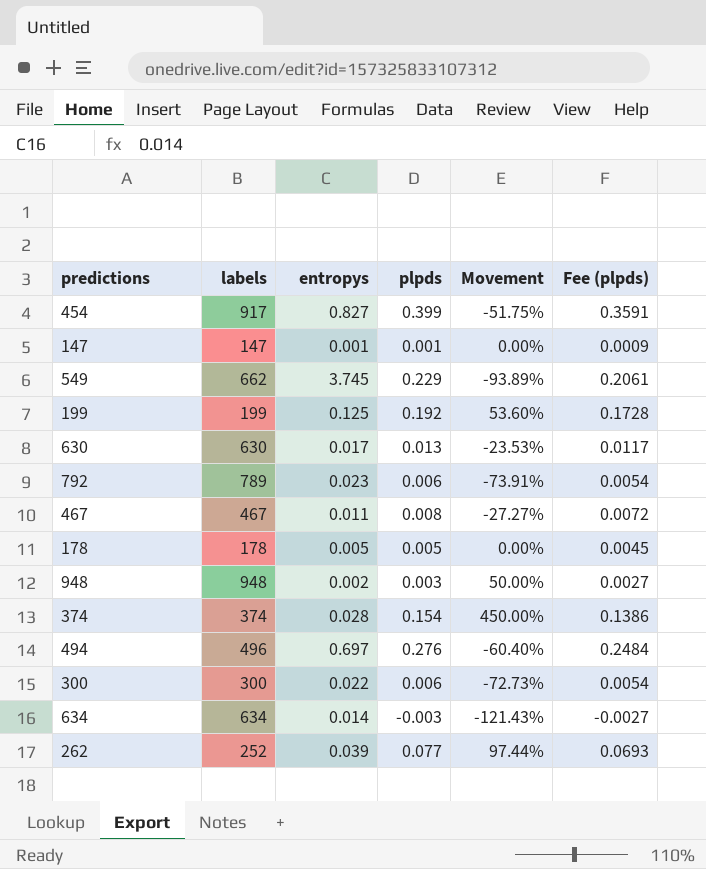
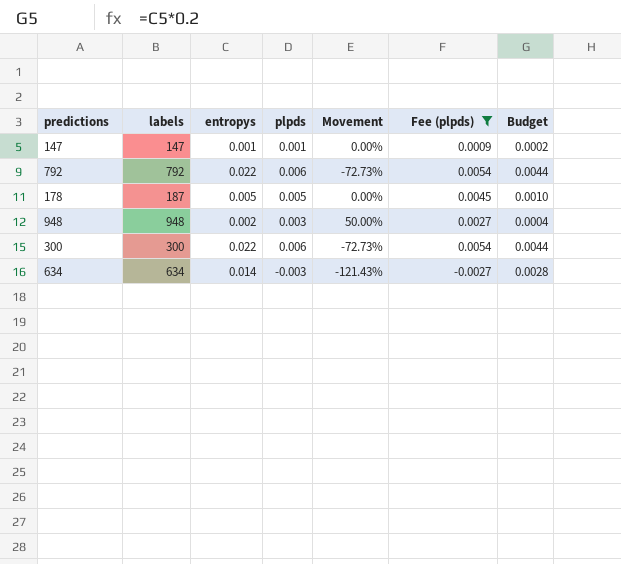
filter: none -> Fee (plpds) <= 0.0054
column Budget | formula: none -> [entropys] * 0.2
792 | labels: 789 -> 792
792 | entropys: 0.023 -> 0.022
792 | Movement: -73.91% -> -72.73%
178 | labels: 178 -> 187

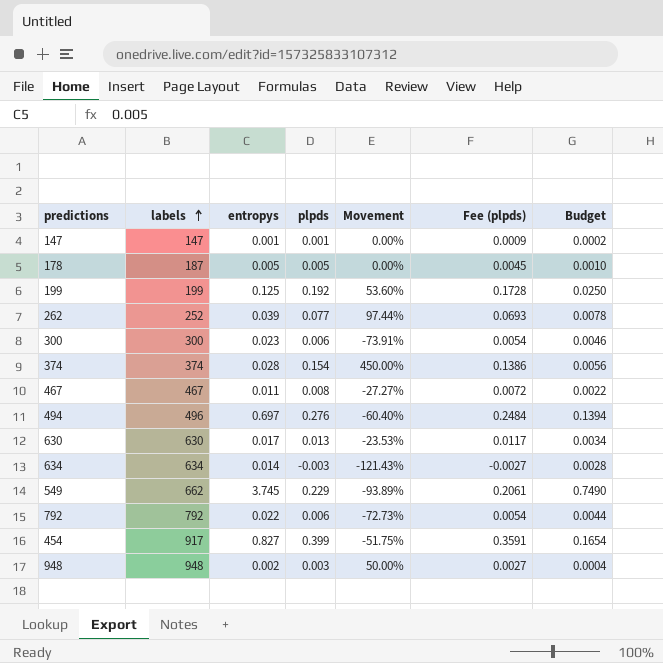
filter: Fee (plpds) <= 0.0054 -> none
row order: none -> labels ascending
300 | entropys: 0.022 -> 0.023
300 | Movement: -72.73% -> -73.91%
300 | Budget: 0.0044 -> 0.0046

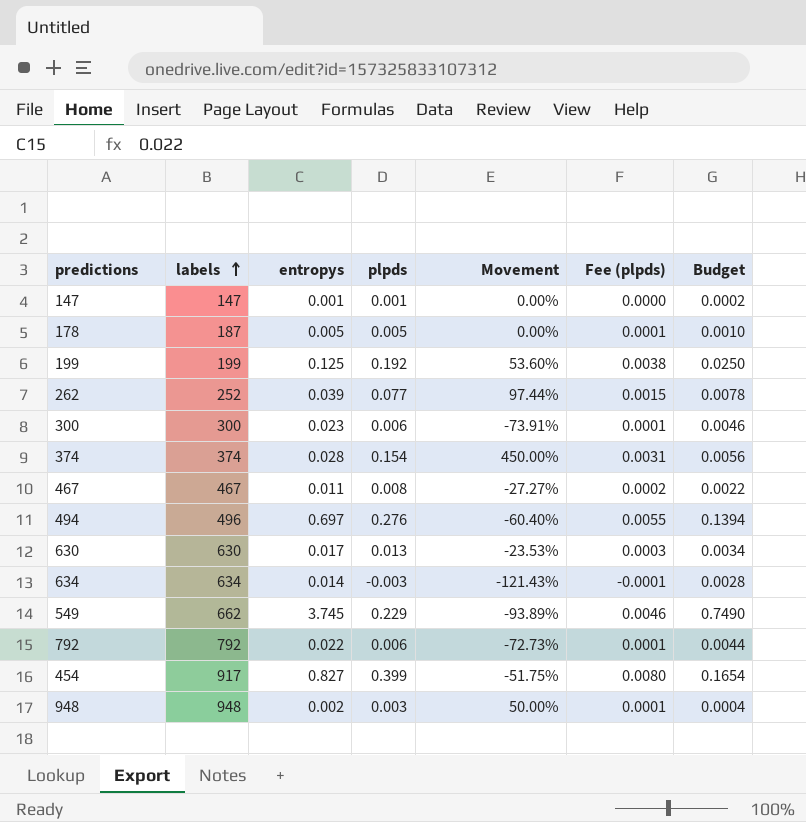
column Fee (plpds) | formula: [plpds] * 0.9 -> [plpds] * 0.02

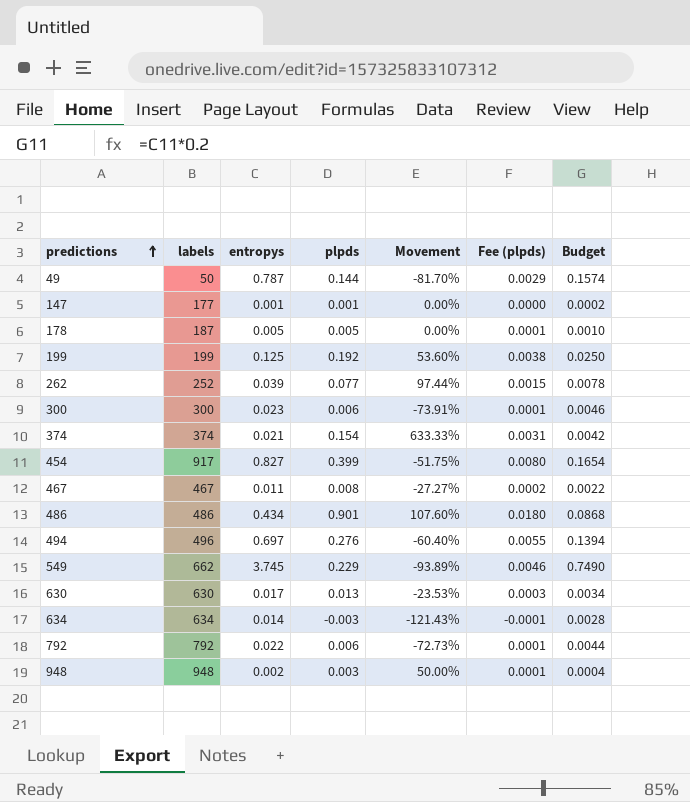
row order: labels ascending -> predictions ascending
row 49: none -> 50 | 0.787 | 0.144 | -81.70% | 0.0029 | 0.1574
147 | labels: 147 -> 177
374 | entropys: 0.028 -> 0.021
374 | Movement: 450.00% -> 633.33%
374 | Budget: 0.0056 -> 0.0042
row 486: none -> 486 | 0.434 | 0.901 | 107.60% | 0.0180 | 0.0868

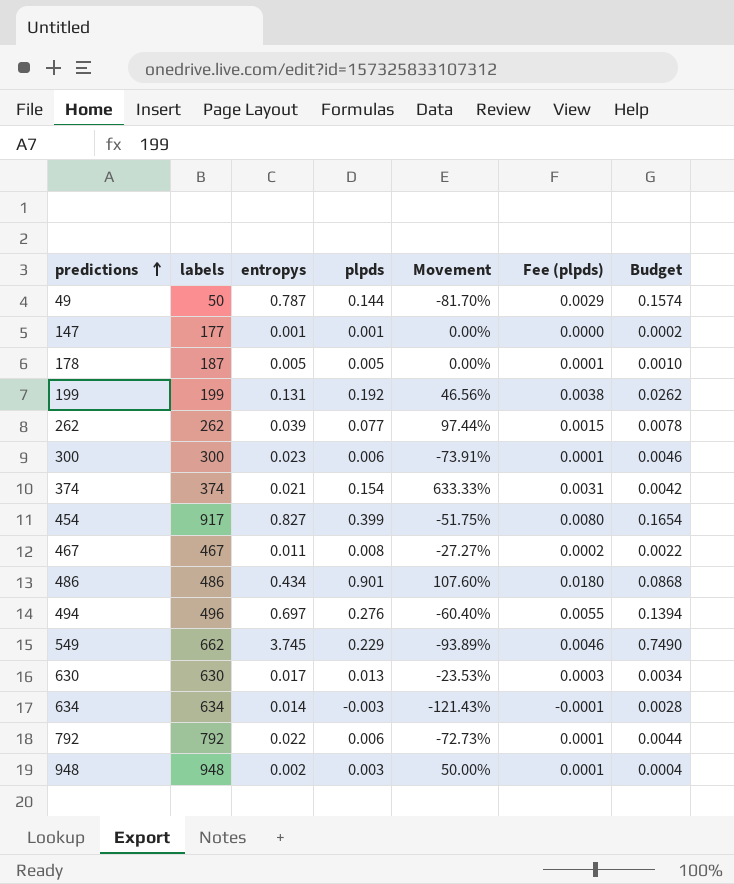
199 | entropys: 0.125 -> 0.131
199 | Movement: 53.60% -> 46.56%
199 | Budget: 0.0250 -> 0.0262
262 | labels: 252 -> 262

